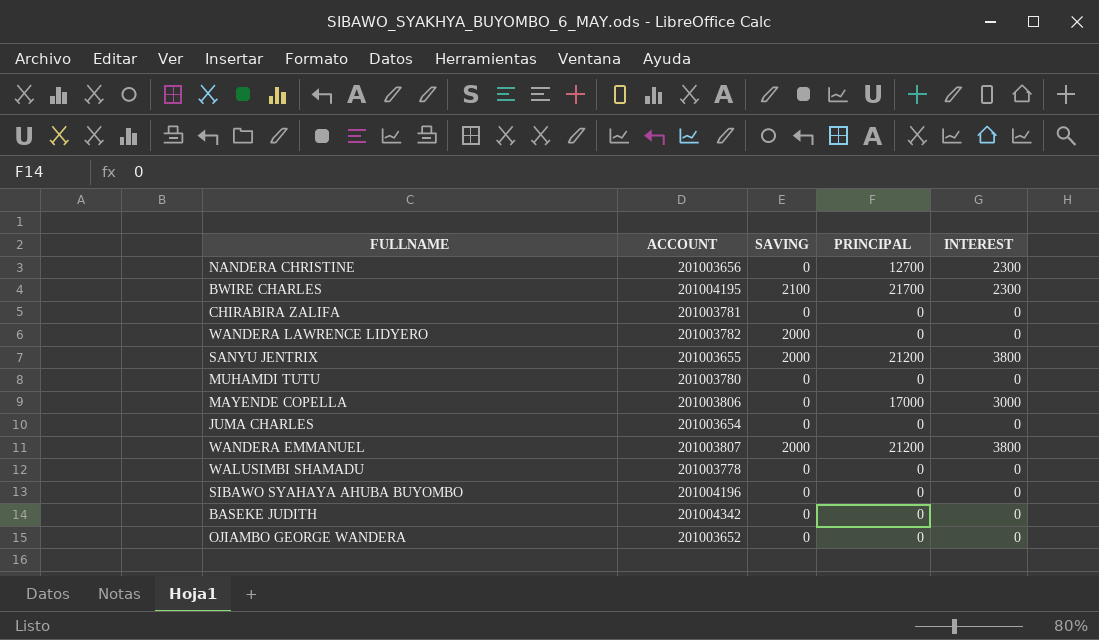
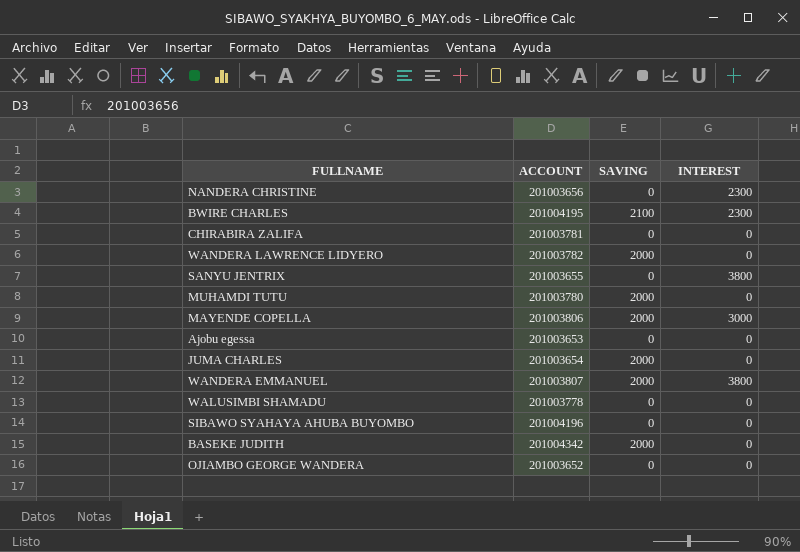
column PRINCIPAL | position: 4 -> none
SANYU JENTRIX | SAVING: 2000 -> 0
MUHAMDI TUTU | SAVING: 0 -> 2000
MAYENDE COPELLA | SAVING: 0 -> 2000
row Ajobu egessa: none -> 201003653 | 0 | 0
JUMA CHARLES | SAVING: 0 -> 2000
BASEKE JUDITH | SAVING: 0 -> 2000

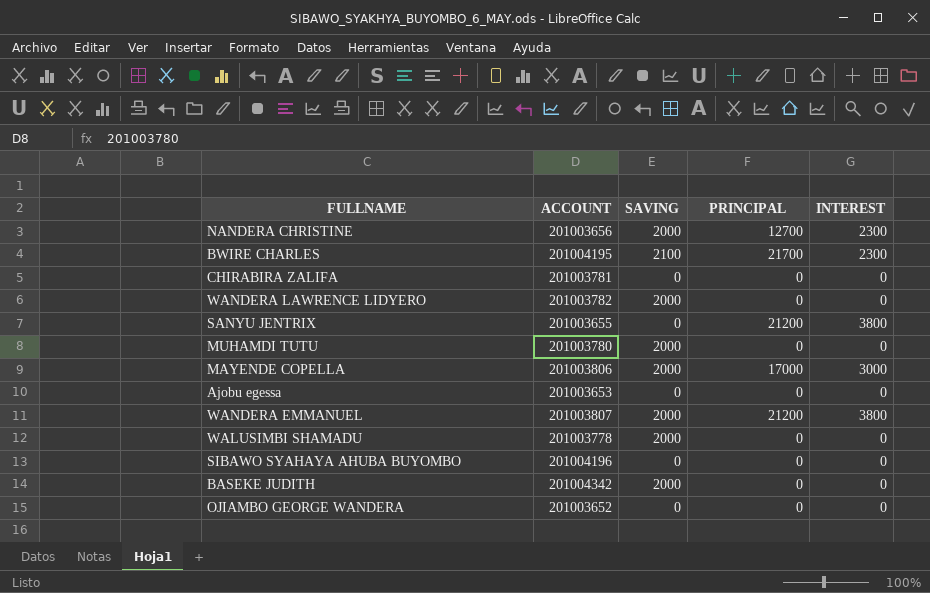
column PRINCIPAL | position: none -> 4
row JUMA CHARLES: 201003654 | 2000 | 0 -> none
NANDERA CHRISTINE | SAVING: 0 -> 2000
WALUSIMBI SHAMADU | SAVING: 0 -> 2000

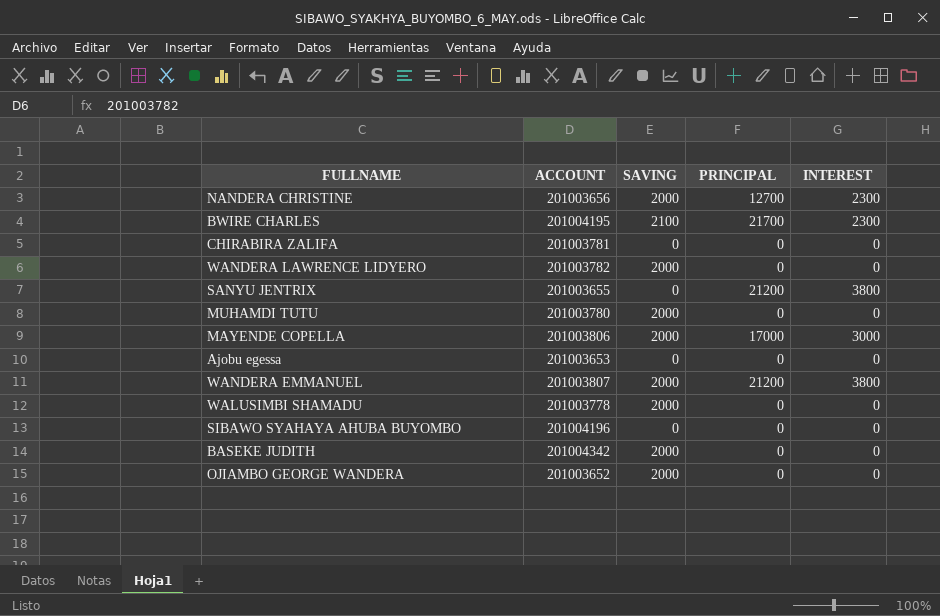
OJIAMBO GEORGE WANDERA | SAVING: 0 -> 2000

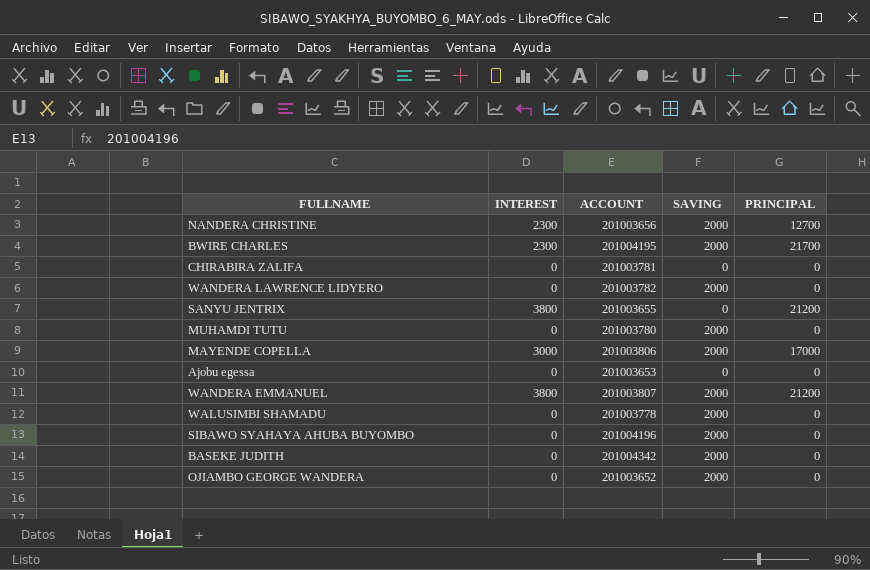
column INTEREST | position: 5 -> 2
BWIRE CHARLES | SAVING: 2100 -> 2000
SIBAWO SYAHAYA AHUBA BUYOMBO | SAVING: 0 -> 2000

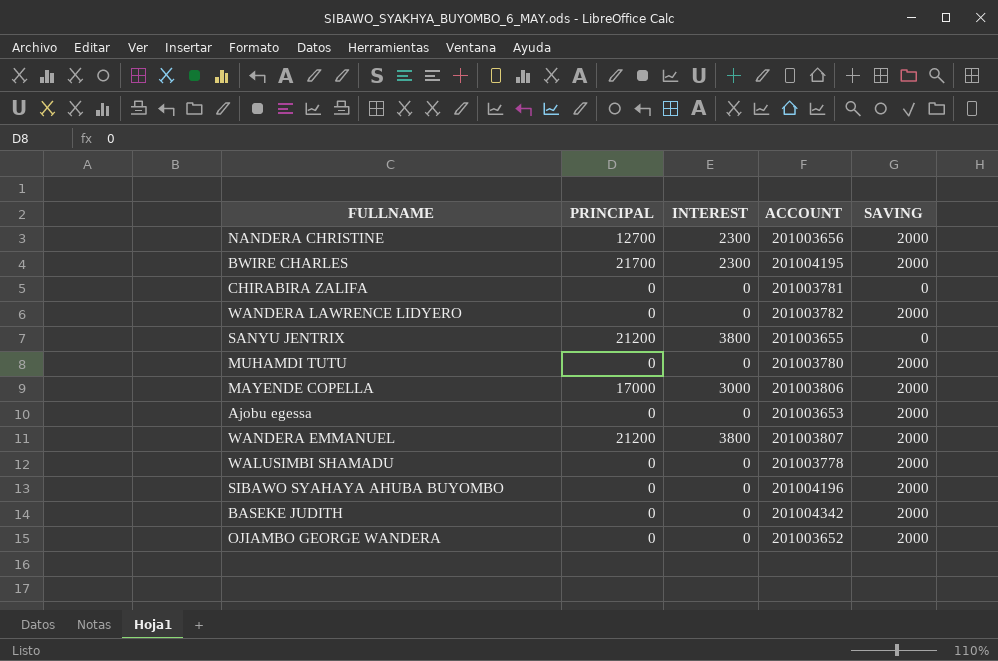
column PRINCIPAL | position: 5 -> 2
Ajobu egessa | SAVING: 0 -> 2000

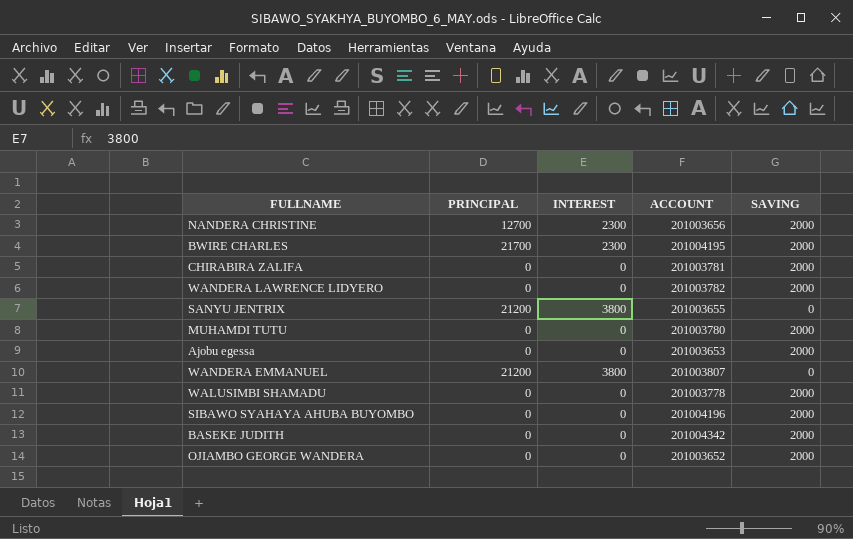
row MAYENDE COPELLA: 17000 | 3000 | 201003806 | 2000 -> none
CHIRABIRA ZALIFA | SAVING: 0 -> 2000
WANDERA EMMANUEL | SAVING: 2000 -> 0

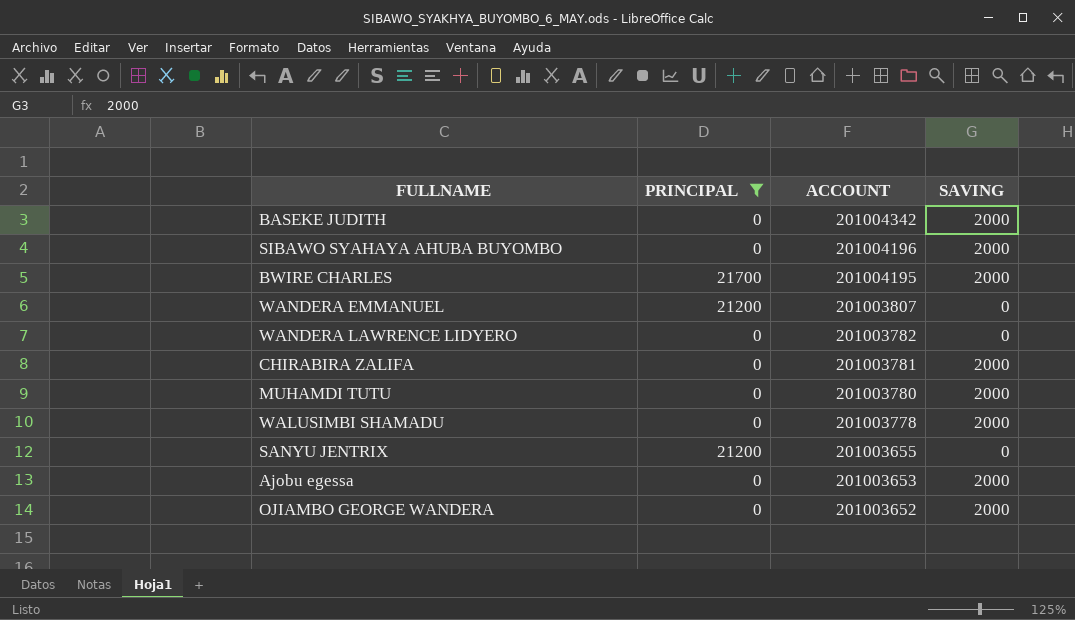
filter: none -> PRINCIPAL != 12700
row order: none -> ACCOUNT descending
column INTEREST | position: 3 -> none
WANDERA LAWRENCE LIDYERO | SAVING: 2000 -> 0

